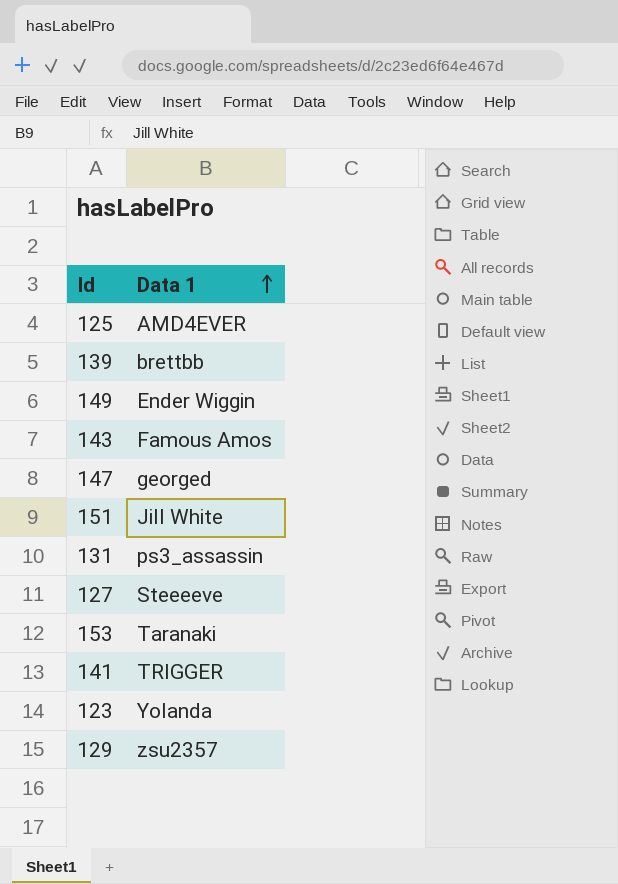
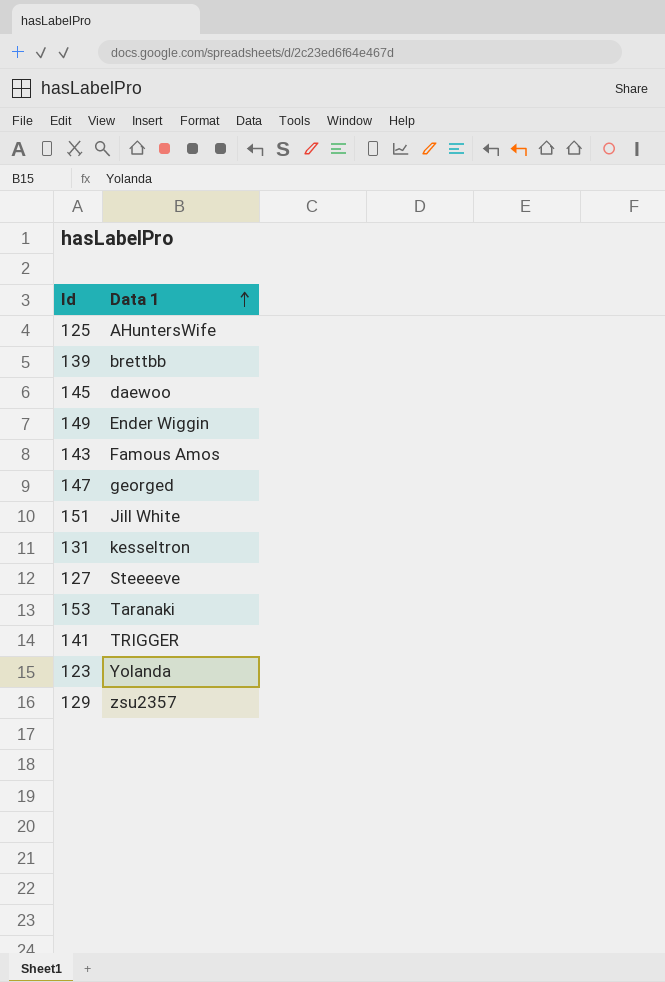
125 | Data 1: AMD4EVER -> AHuntersWife
row 145: none -> daewoo
131 | Data 1: ps3_assassin -> kesseltron

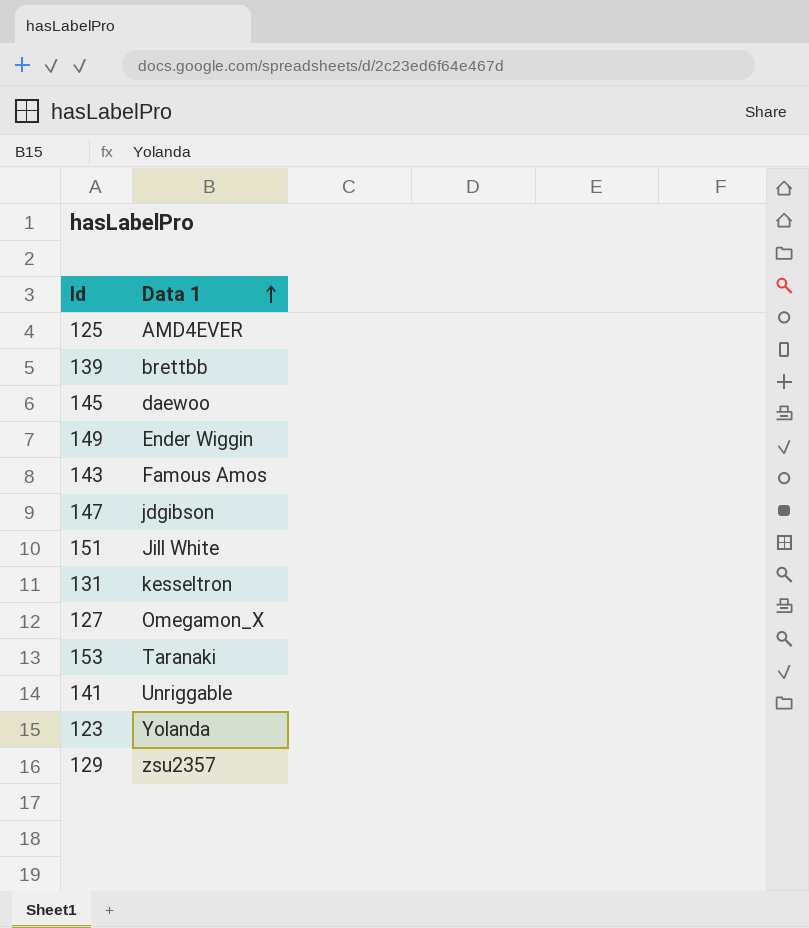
125 | Data 1: AHuntersWife -> AMD4EVER
147 | Data 1: georged -> jdgibson
127 | Data 1: Steeeeve -> Omegamon_X
141 | Data 1: TRIGGER -> Unriggable

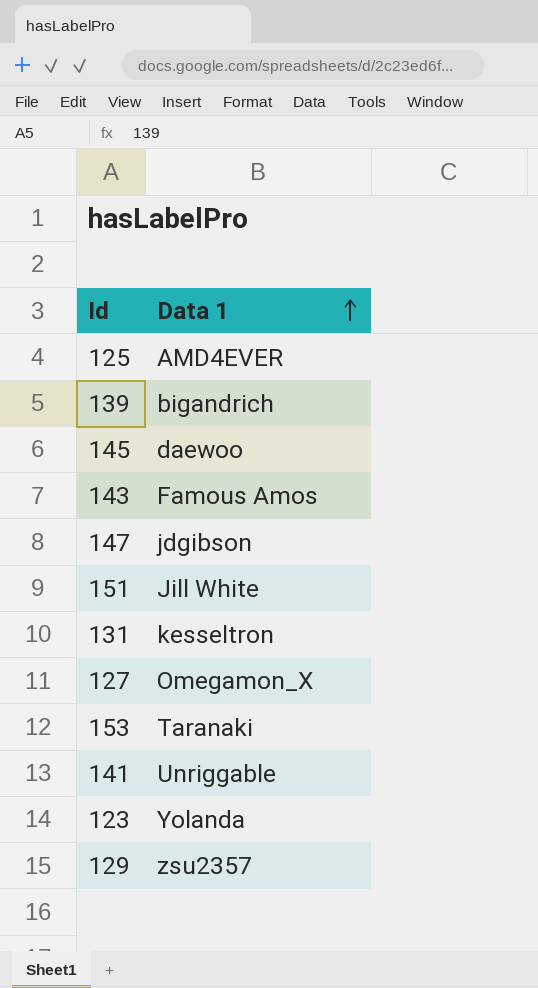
row 149: Ender Wiggin -> none
139 | Data 1: brettbb -> bigandrich

